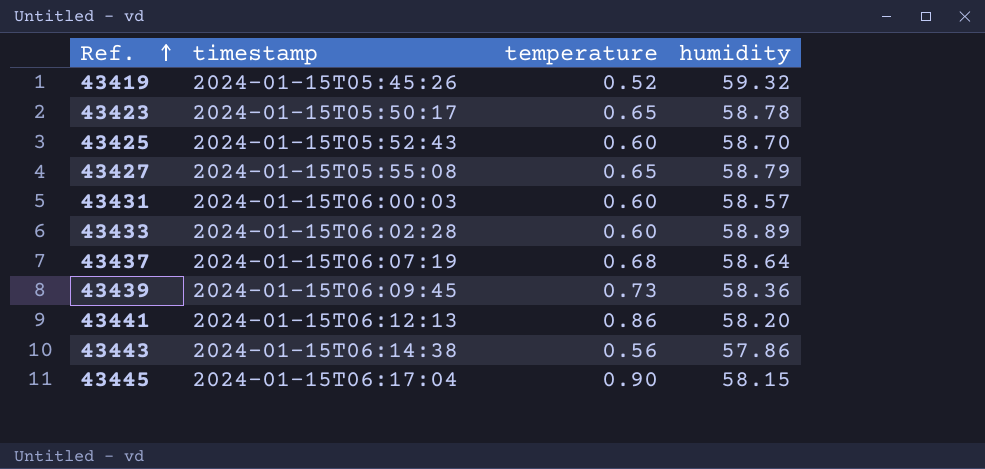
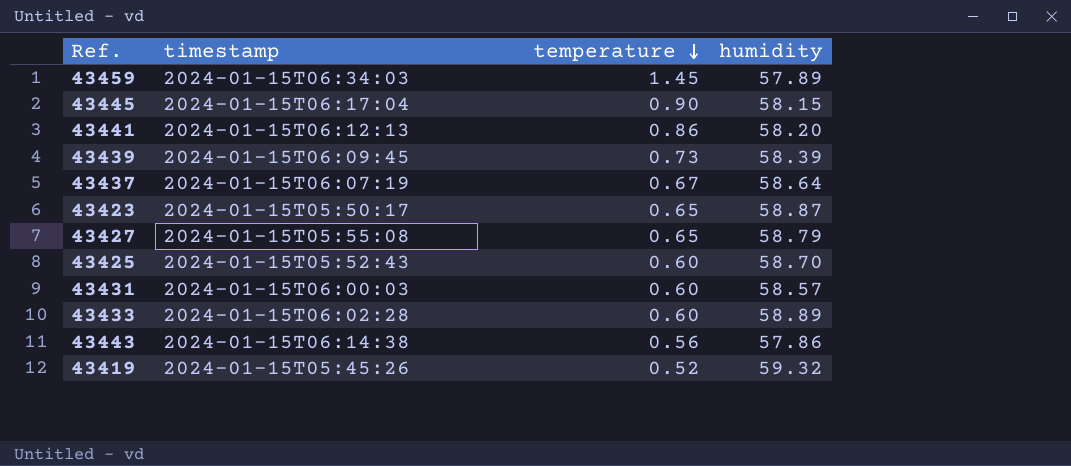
row order: Ref. ascending -> temperature descending
row 43459: none -> 2024-01-15T06:34:03 | 1.45 | 57.89
43439 | humidity: 58.36 -> 58.39
43437 | temperature: 0.68 -> 0.67
43423 | humidity: 58.78 -> 58.87

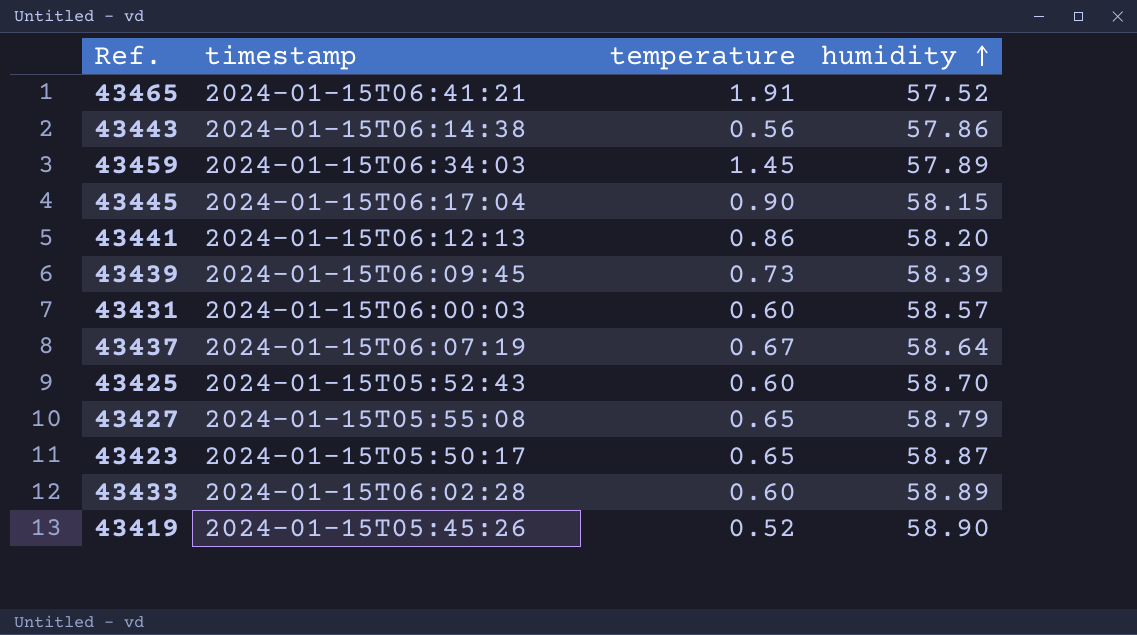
row order: temperature descending -> humidity ascending
row 43465: none -> 2024-01-15T06:41:21 | 1.91 | 57.52
43419 | humidity: 59.32 -> 58.90

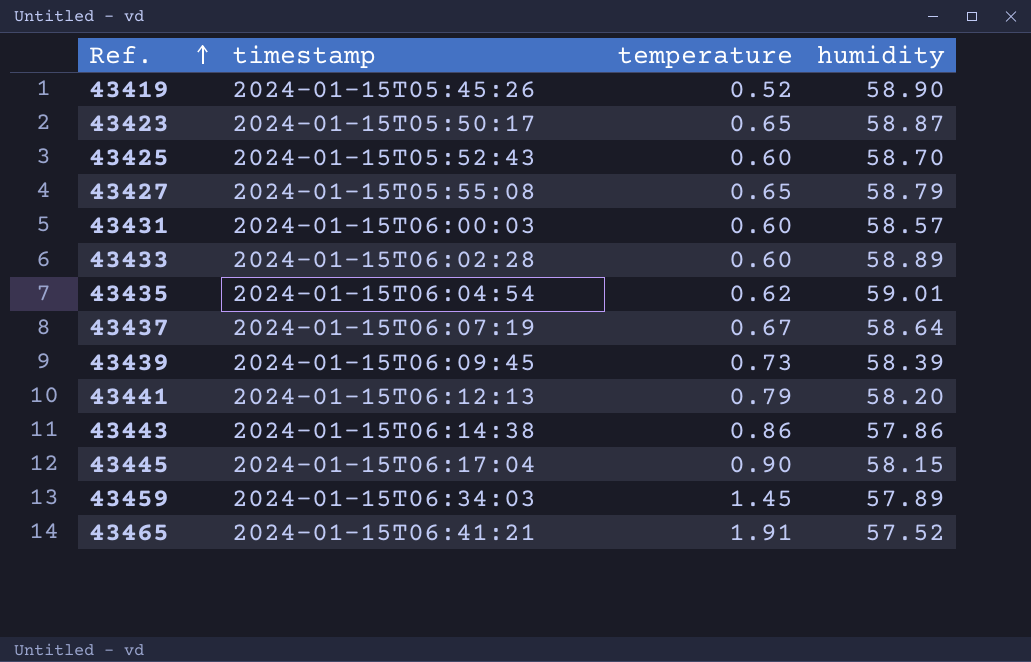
row order: humidity ascending -> Ref. ascending
row 43435: none -> 2024-01-15T06:04:54 | 0.62 | 59.01
43441 | temperature: 0.86 -> 0.79
43443 | temperature: 0.56 -> 0.86

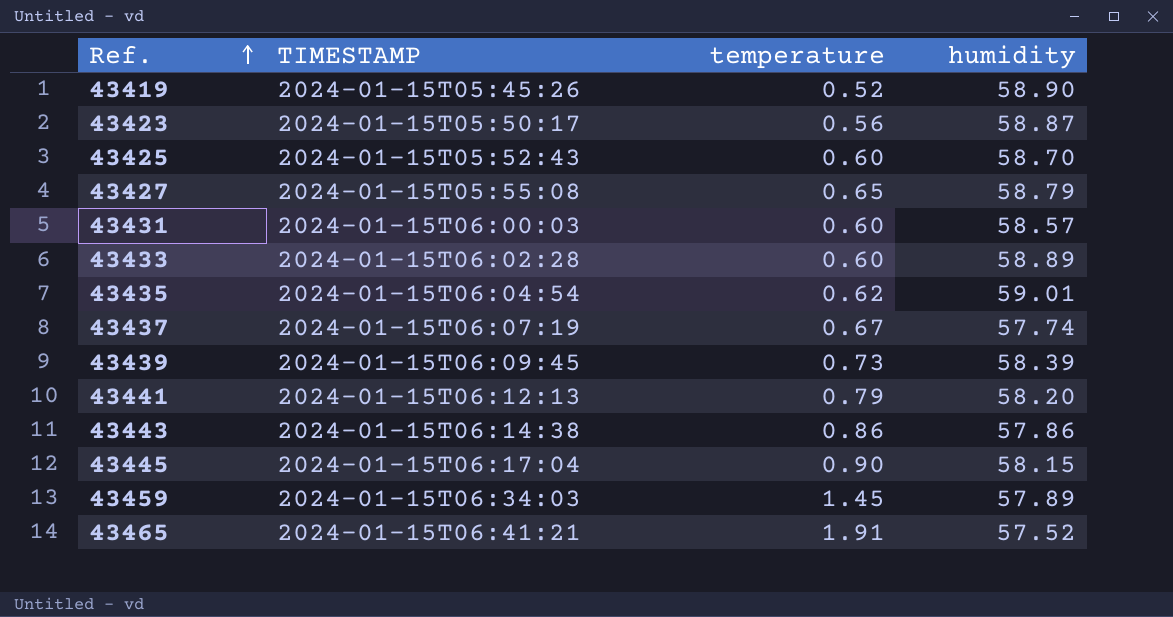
column name: timestamp -> TIMESTAMP
43423 | temperature: 0.65 -> 0.56
43437 | humidity: 58.64 -> 57.74

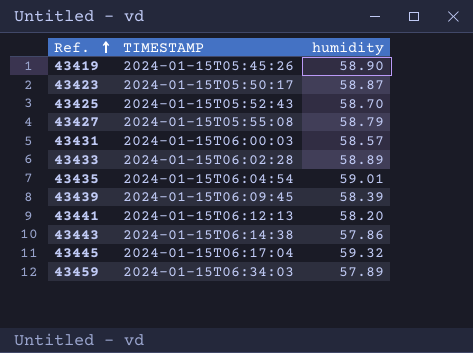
column temperature | position: 3 -> none
row 43437: 2024-01-15T06:07:19 | 0.67 | 57.74 -> none
row 43465: 2024-01-15T06:41:21 | 1.91 | 57.52 -> none
43445 | humidity: 58.15 -> 59.32

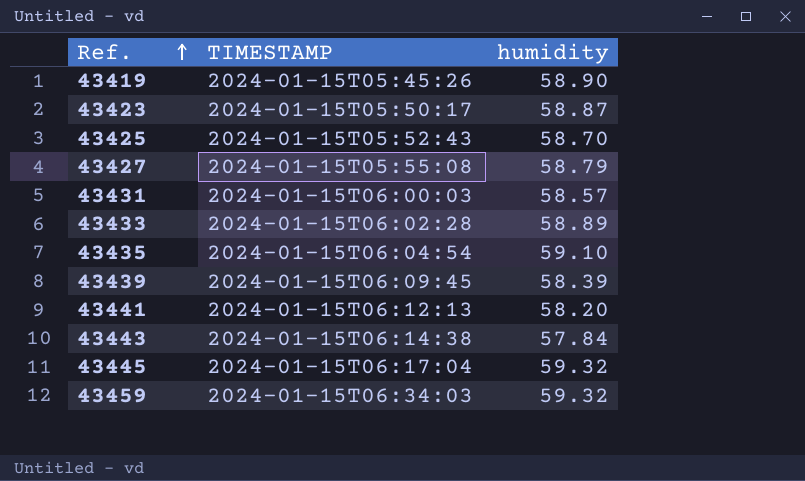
43435 | humidity: 59.01 -> 59.10
43443 | humidity: 57.86 -> 57.84
43459 | humidity: 57.89 -> 59.32

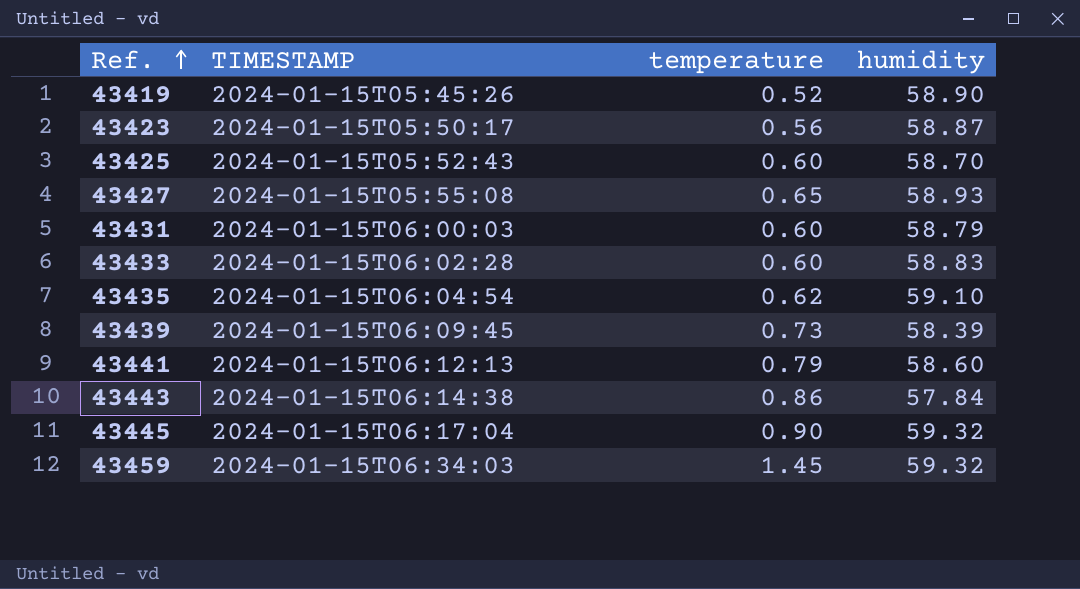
column temperature | position: none -> 3
43427 | humidity: 58.79 -> 58.93
43431 | humidity: 58.57 -> 58.79
43433 | humidity: 58.89 -> 58.83
43441 | humidity: 58.20 -> 58.60

